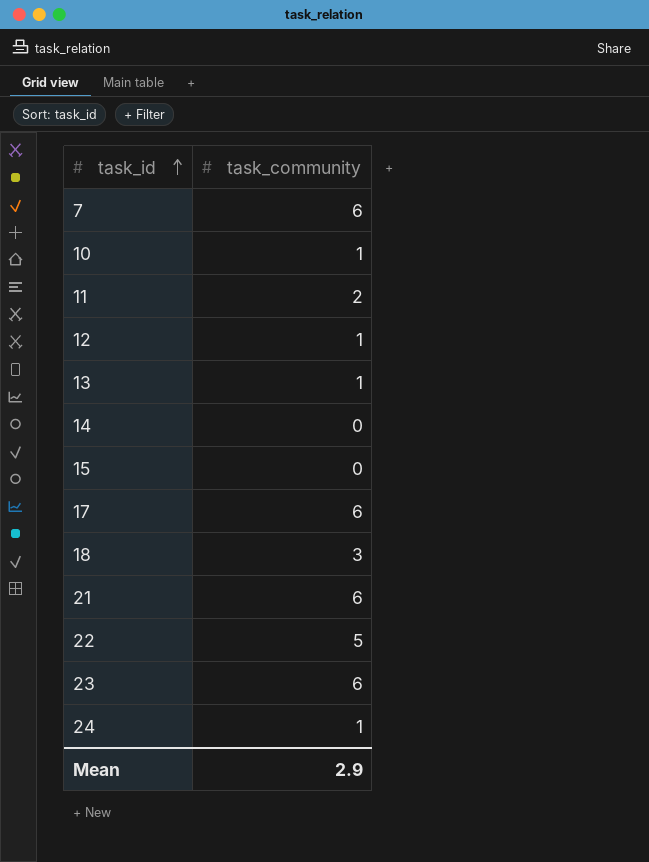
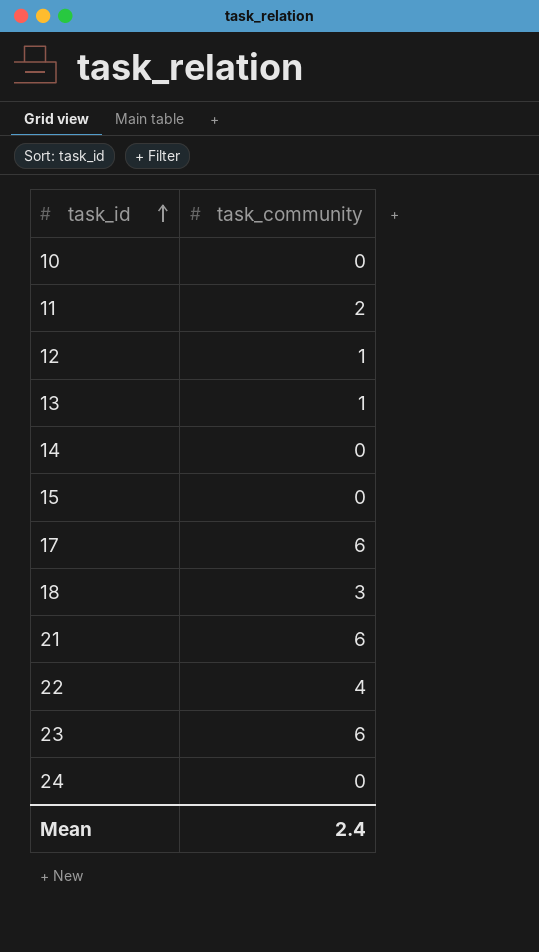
row 7: 6 -> none
10 | task_community: 1 -> 0
22 | task_community: 5 -> 4
24 | task_community: 1 -> 0
Mean | task_community: 2.9 -> 2.4

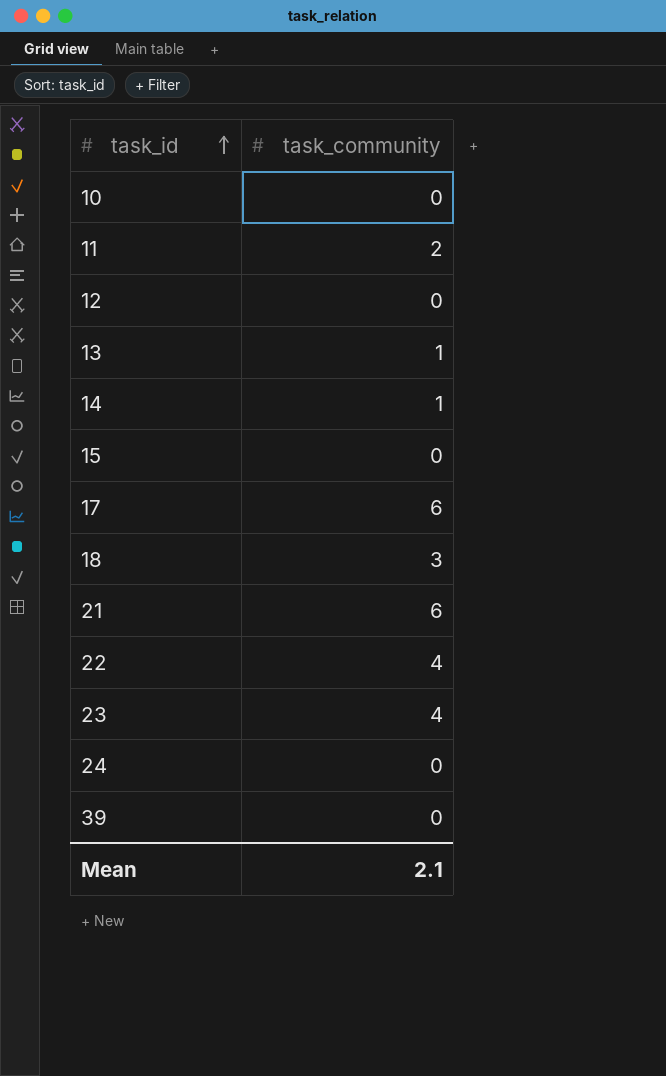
12 | task_community: 1 -> 0
14 | task_community: 0 -> 1
23 | task_community: 6 -> 4
row 39: none -> 0
Mean | task_community: 2.4 -> 2.1

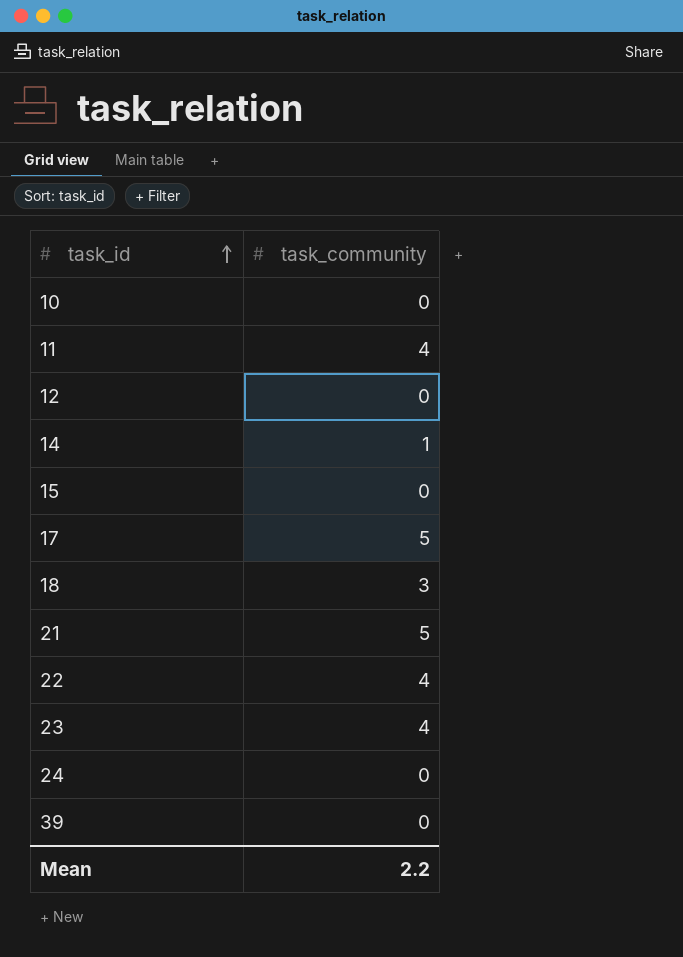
row 13: 1 -> none
11 | task_community: 2 -> 4
17 | task_community: 6 -> 5
21 | task_community: 6 -> 5
Mean | task_community: 2.1 -> 2.2

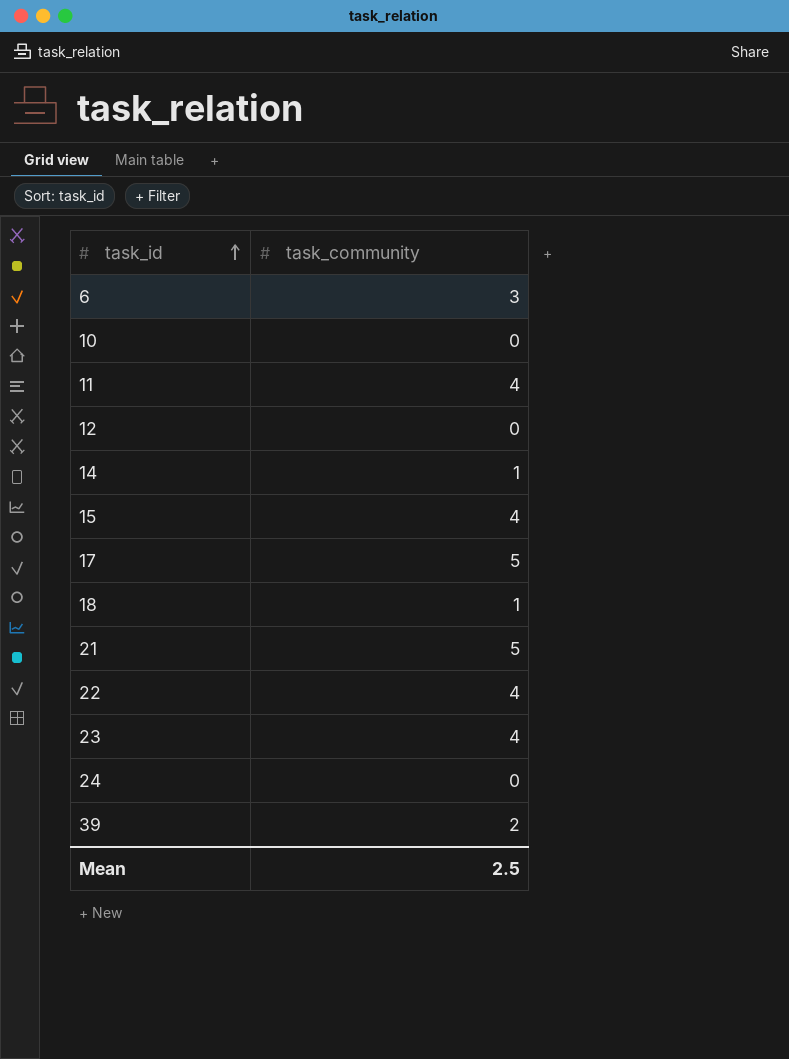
row 6: none -> 3
15 | task_community: 0 -> 4
18 | task_community: 3 -> 1
39 | task_community: 0 -> 2
Mean | task_community: 2.2 -> 2.5

